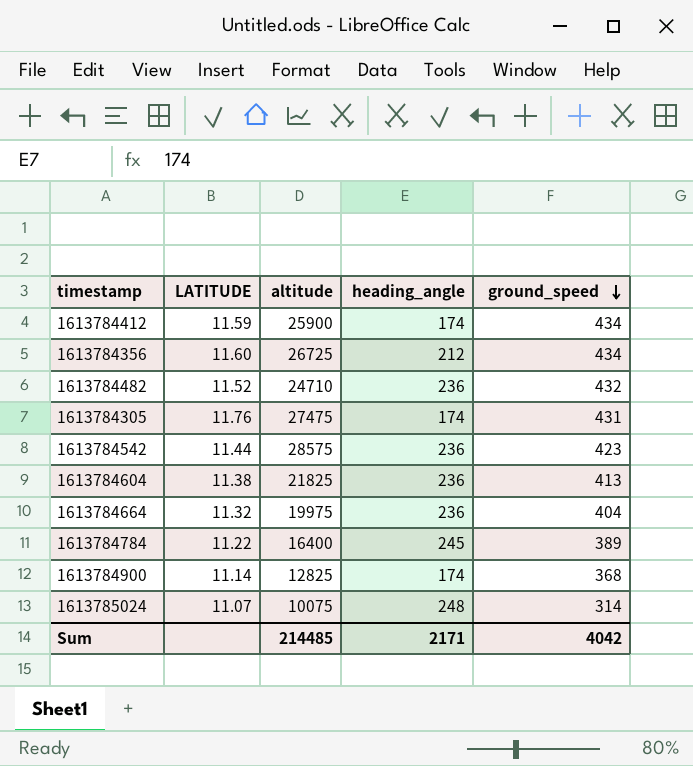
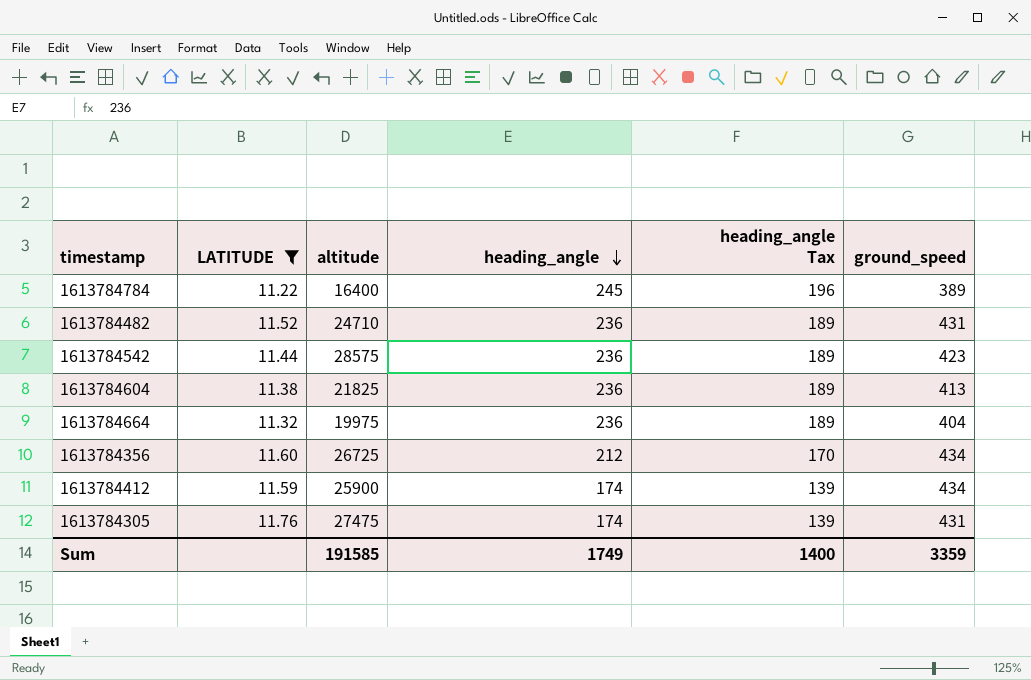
filter: none -> LATITUDE >= 11.22
row order: ground_speed descending -> heading_angle descending
column heading_angle Tax | formula: none -> [heading_angle] * 0.8
1613784482 | ground_speed: 432 -> 431
Sum | altitude: 214485 -> 191585
Sum | heading_angle: 2171 -> 1749
Sum | ground_speed: 4042 -> 3359

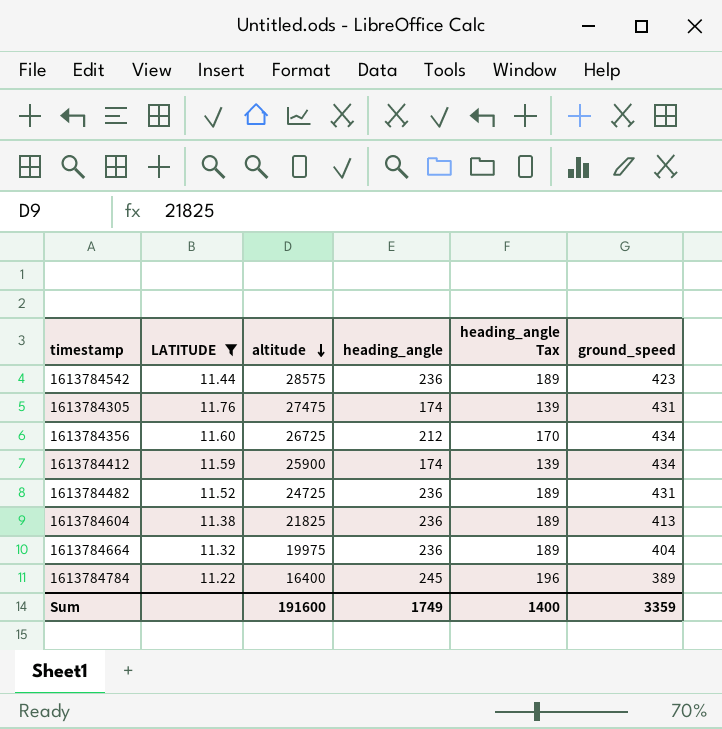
row order: heading_angle descending -> altitude descending
1613784482 | altitude: 24710 -> 24725
Sum | altitude: 191585 -> 191600

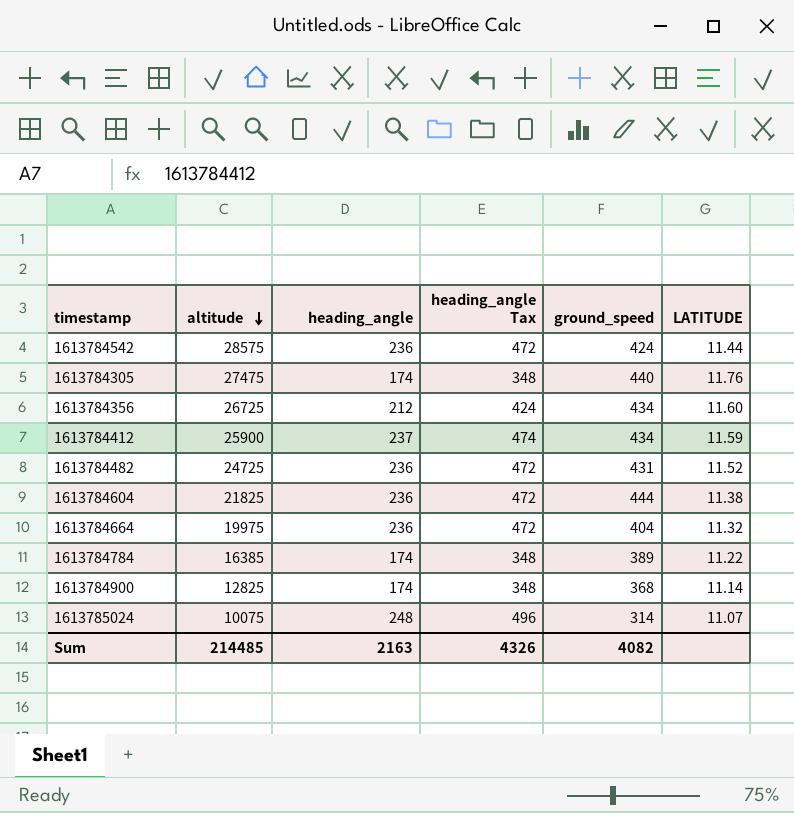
filter: LATITUDE >= 11.22 -> none
column heading_angle Tax | formula: [heading_angle] * 0.8 -> [heading_angle] * 2
column LATITUDE | position: 2 -> 6
1613784542 | ground_speed: 423 -> 424
1613784305 | ground_speed: 431 -> 440
1613784412 | heading_angle: 174 -> 237
1613784604 | ground_speed: 413 -> 444
1613784784 | altitude: 16400 -> 16385
1613784784 | heading_angle: 245 -> 174
Sum | altitude: 191600 -> 214485
Sum | heading_angle: 1749 -> 2163
Sum | heading_angle Tax: 1400 -> 4326
Sum | ground_speed: 3359 -> 4082

